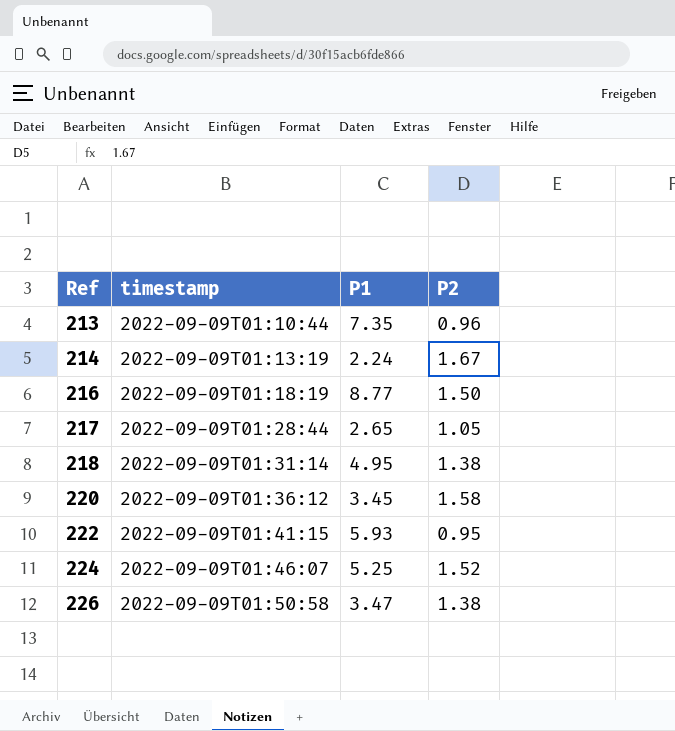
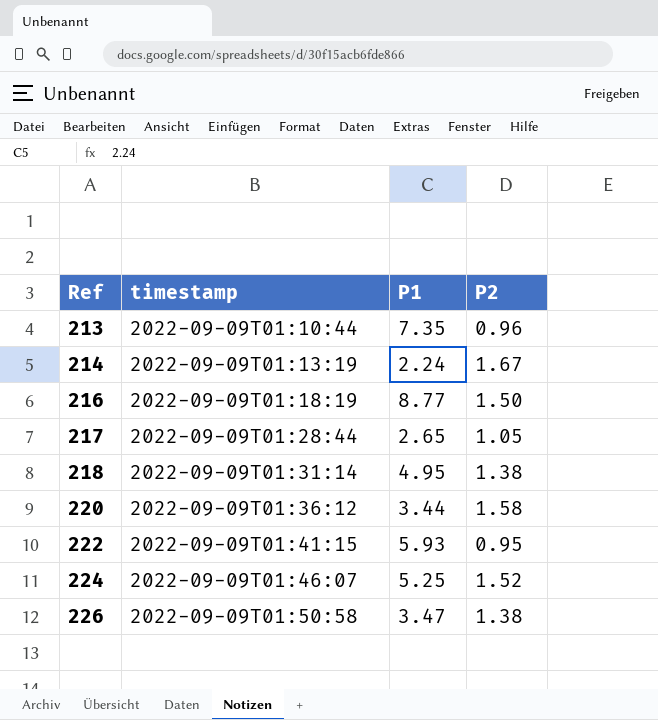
220 | P1: 3.45 -> 3.44

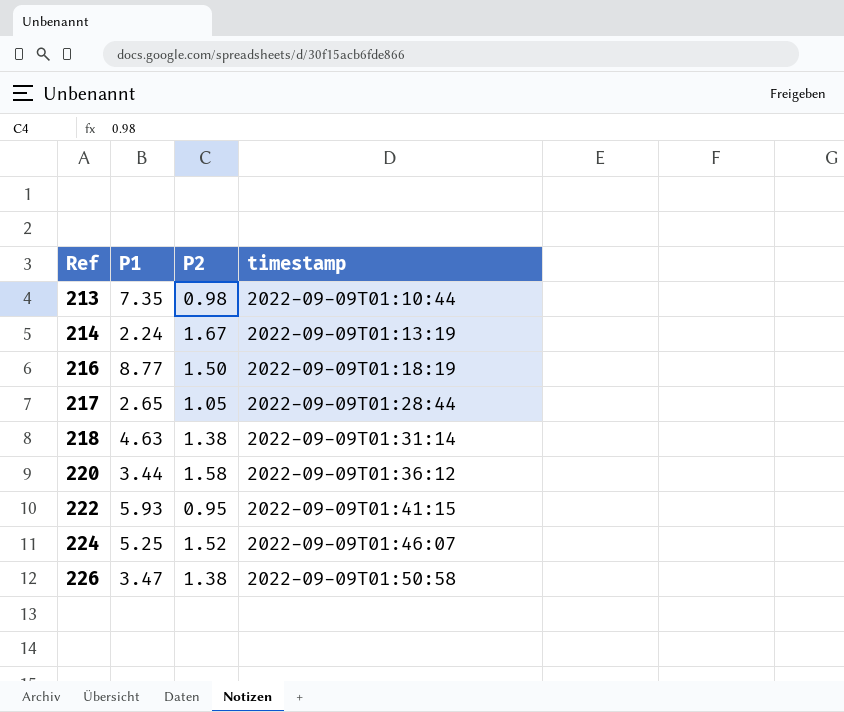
column timestamp | position: 2 -> 4
213 | P2: 0.96 -> 0.98
218 | P1: 4.95 -> 4.63

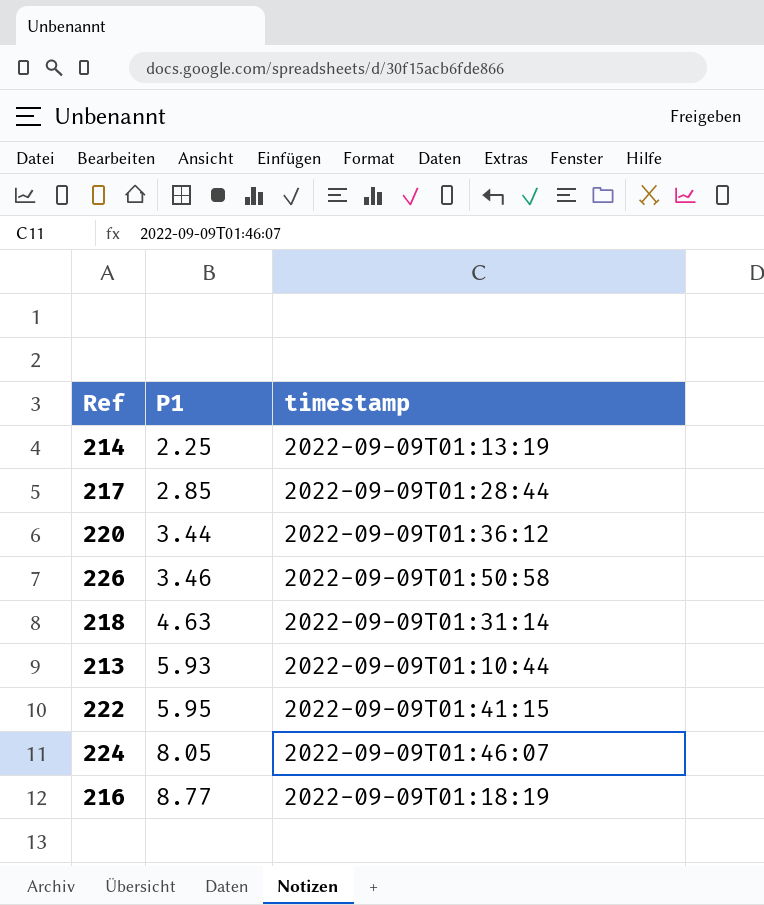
row order: Ref ascending -> P1 ascending
column P2 | position: 3 -> none
214 | P1: 2.24 -> 2.25
217 | P1: 2.65 -> 2.85
226 | P1: 3.47 -> 3.46
213 | P1: 7.35 -> 5.93
222 | P1: 5.93 -> 5.95
224 | P1: 5.25 -> 8.05

